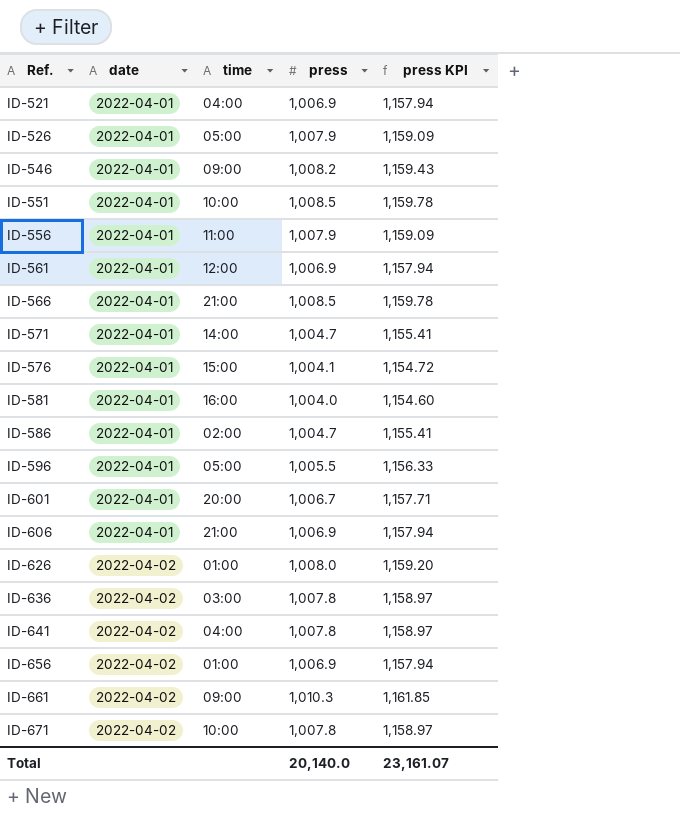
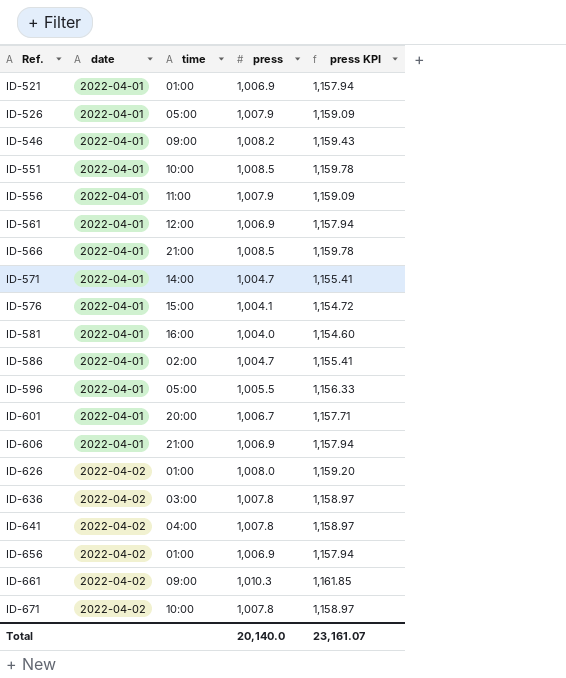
ID-521 | time: 04:00 -> 01:00

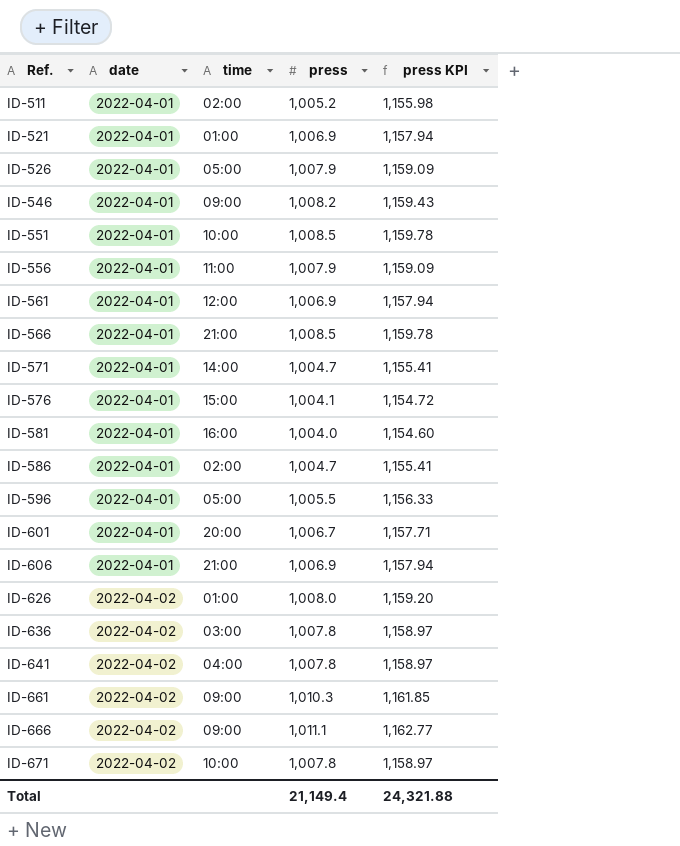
row ID-656: 2022-04-02 | 01:00 | 1,006.9 | 1,157.94 -> none
row ID-511: none -> 2022-04-01 | 02:00 | 1,005.2 | 1,155.98
row ID-666: none -> 2022-04-02 | 09:00 | 1,011.1 | 1,162.77
Total | press: 20,140.0 -> 21,149.4
Total | press KPI: 23,161.07 -> 24,321.88

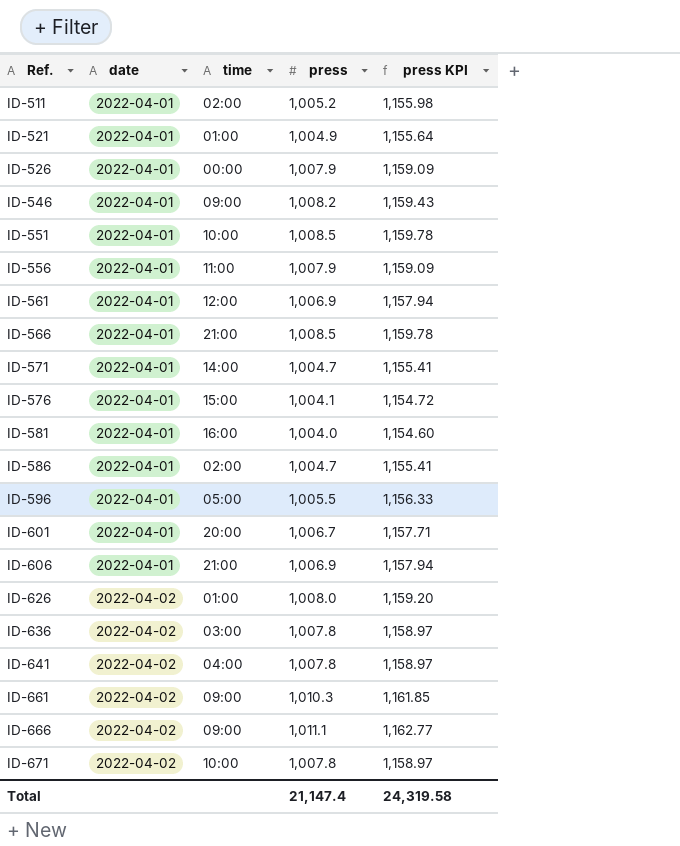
ID-521 | press: 1,006.9 -> 1,004.9
ID-521 | press KPI: 1,157.94 -> 1,155.64
ID-526 | time: 05:00 -> 00:00
Total | press: 21,149.4 -> 21,147.4
Total | press KPI: 24,321.88 -> 24,319.58

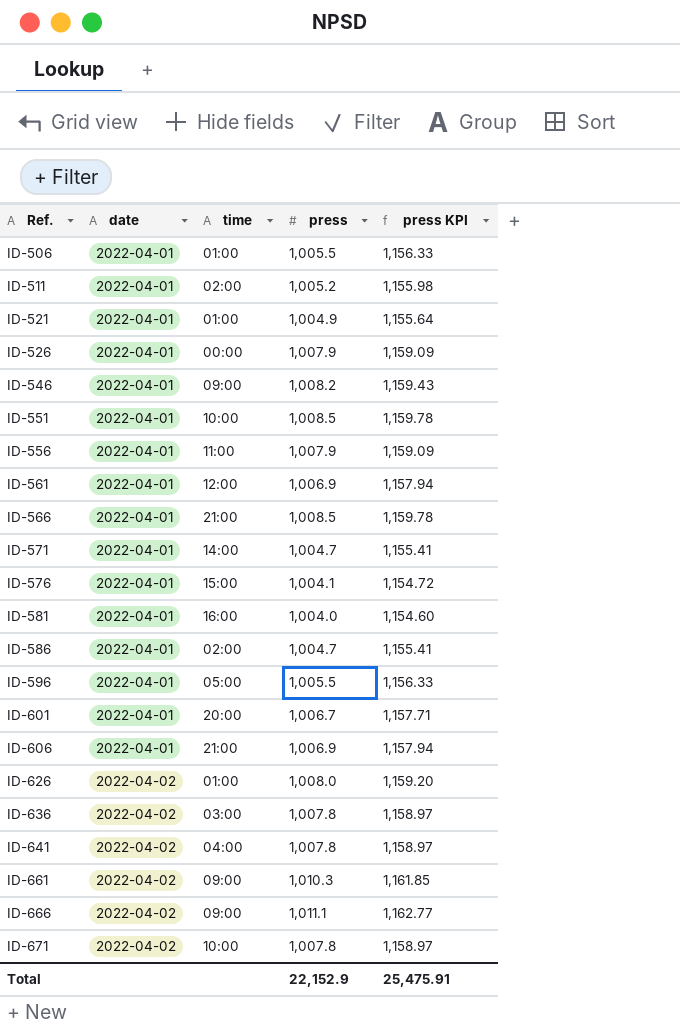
row ID-506: none -> 2022-04-01 | 01:00 | 1,005.5 | 1,156.33
Total | press: 21,147.4 -> 22,152.9
Total | press KPI: 24,319.58 -> 25,475.91

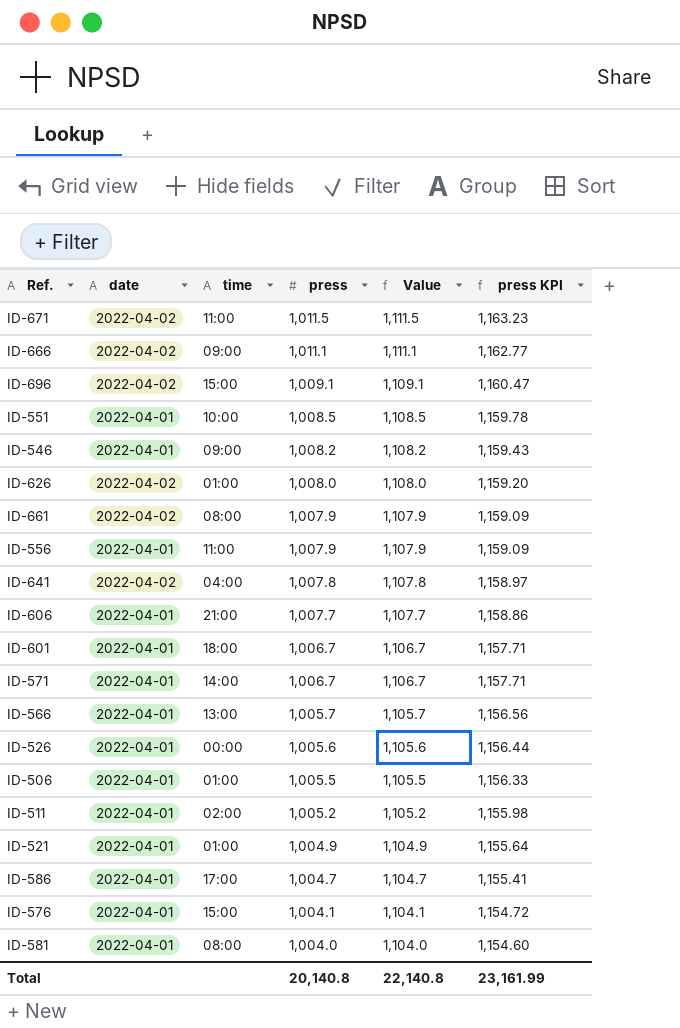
row order: Ref. ascending -> press descending
column Value | formula: none -> [press] + 100
row ID-561: 2022-04-01 | 12:00 | 1,006.9 | 1,157.94 -> none
row ID-596: 2022-04-01 | 05:00 | 1,005.5 | 1,156.33 -> none
row ID-636: 2022-04-02 | 03:00 | 1,007.8 | 1,158.97 -> none
ID-671 | time: 10:00 -> 11:00
ID-671 | press: 1,007.8 -> 1,011.5
ID-671 | press KPI: 1,158.97 -> 1,163.23
row ID-696: none -> 2022-04-02 | 15:00 | 1,009.1 | 1,109.1 | 1,160.47
ID-661 | time: 09:00 -> 08:00
ID-661 | press: 1,010.3 -> 1,007.9
ID-661 | press KPI: 1,161.85 -> 1,159.09
ID-606 | press: 1,006.9 -> 1,007.7
ID-606 | press KPI: 1,157.94 -> 1,158.86
ID-601 | time: 20:00 -> 18:00
ID-571 | press: 1,004.7 -> 1,006.7
ID-571 | press KPI: 1,155.41 -> 1,157.71
ID-566 | time: 21:00 -> 13:00
ID-566 | press: 1,008.5 -> 1,005.7
ID-566 | press KPI: 1,159.78 -> 1,156.56
ID-526 | press: 1,007.9 -> 1,005.6
ID-526 | press KPI: 1,159.09 -> 1,156.44
ID-586 | time: 02:00 -> 17:00
ID-581 | time: 16:00 -> 08:00
Total | press: 22,152.9 -> 20,140.8
Total | press KPI: 25,475.91 -> 23,161.99

